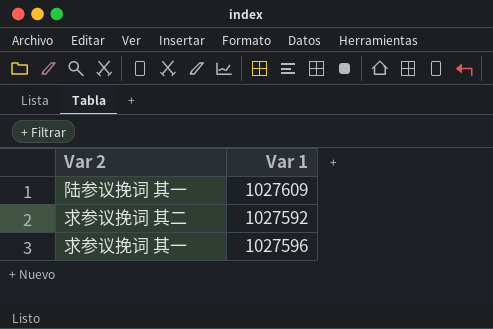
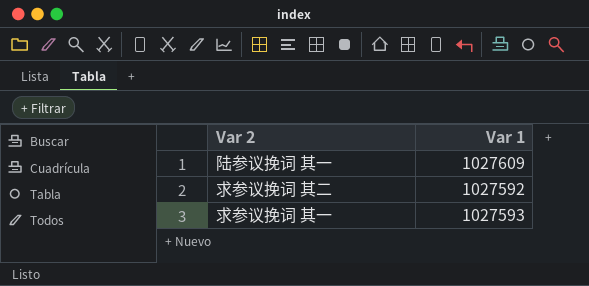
求参议挽词 其一 | Var 1: 1027596 -> 1027593

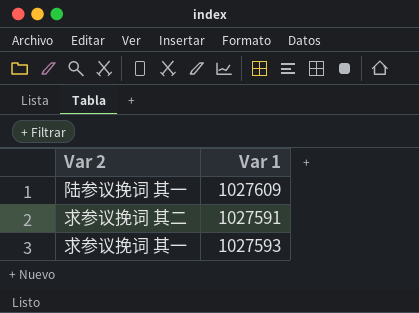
求参议挽词 其二 | Var 1: 1027592 -> 1027591

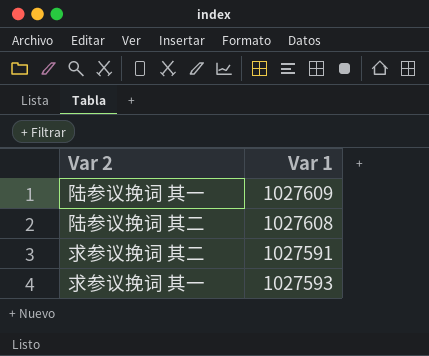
row 陆参议挽词 其二: none -> 1027608

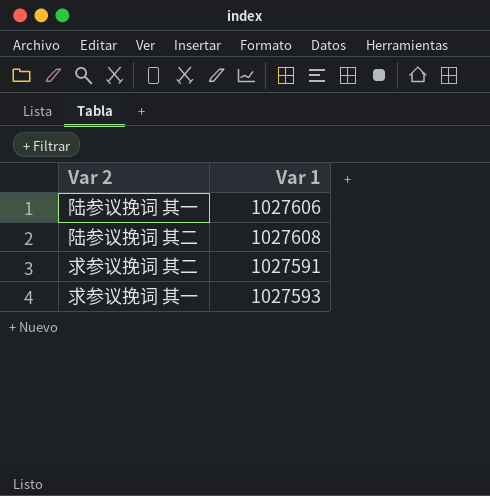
陆参议挽词 其一 | Var 1: 1027609 -> 1027606

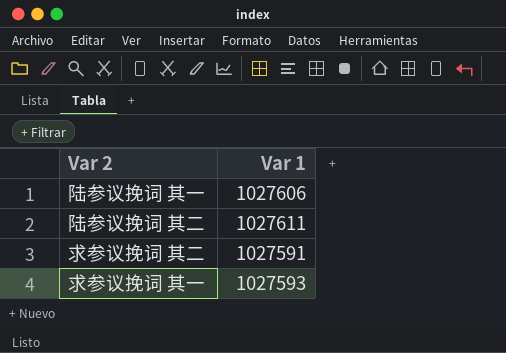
陆参议挽词 其二 | Var 1: 1027608 -> 1027611

